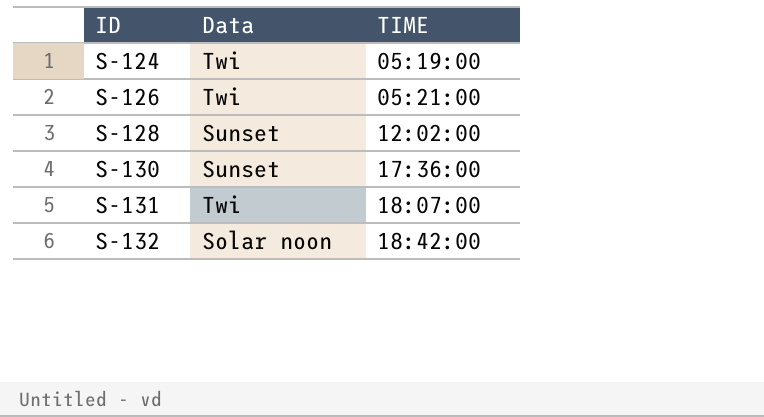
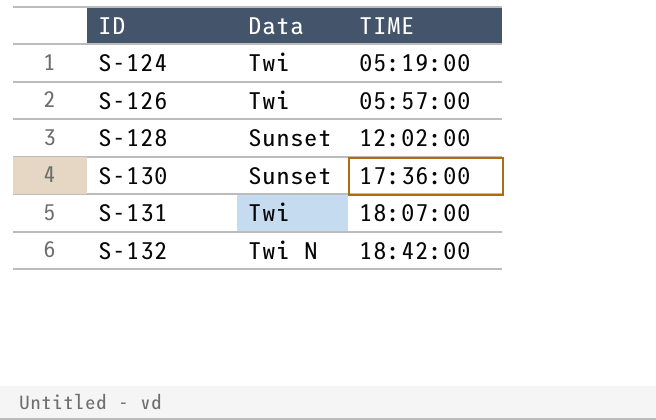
S-126 | TIME: 05:21:00 -> 05:57:00
S-132 | Data: Solar noon -> Twi N

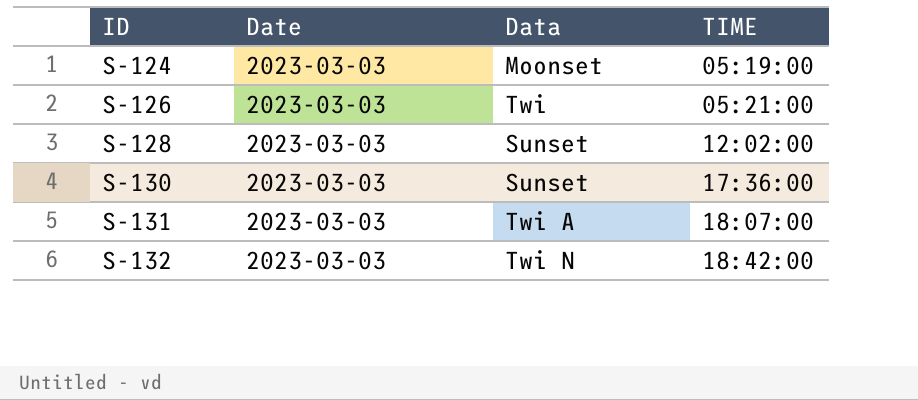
column Date | position: none -> 2
S-124 | Data: Twi -> Moonset
S-126 | TIME: 05:57:00 -> 05:21:00
S-131 | Data: Twi -> Twi A

